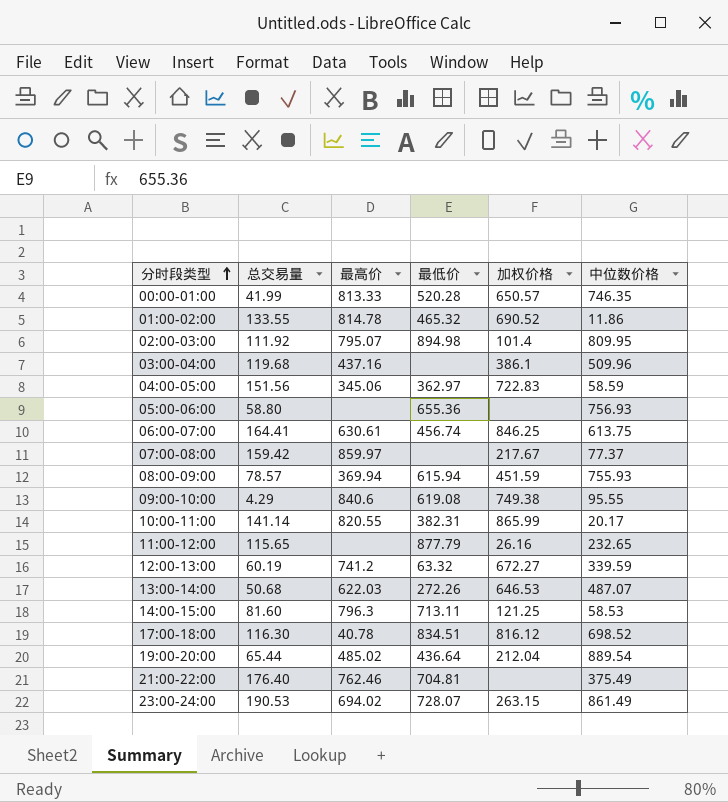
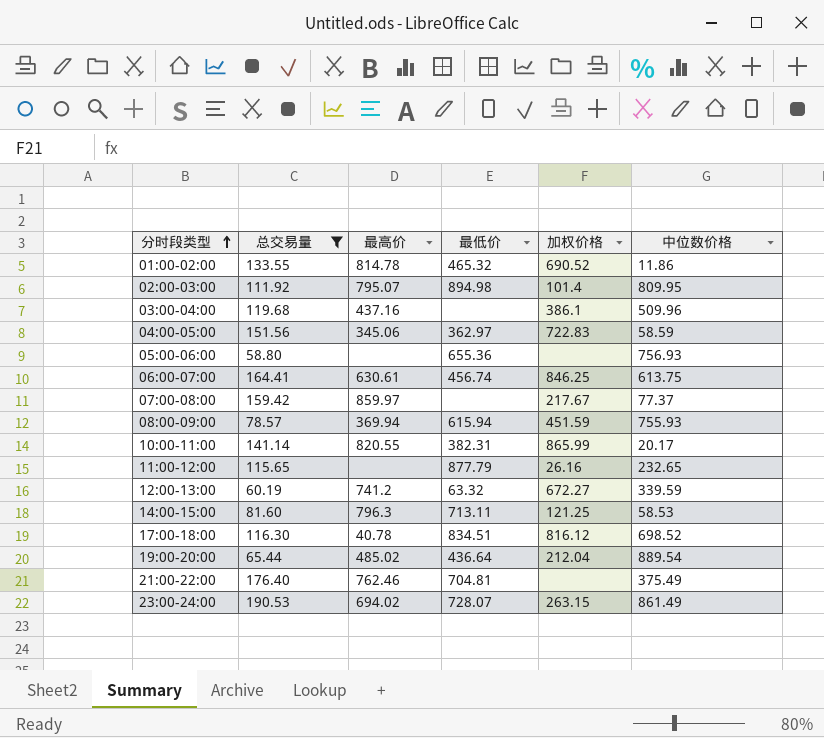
filter: none -> 总交易量 >= 58.80

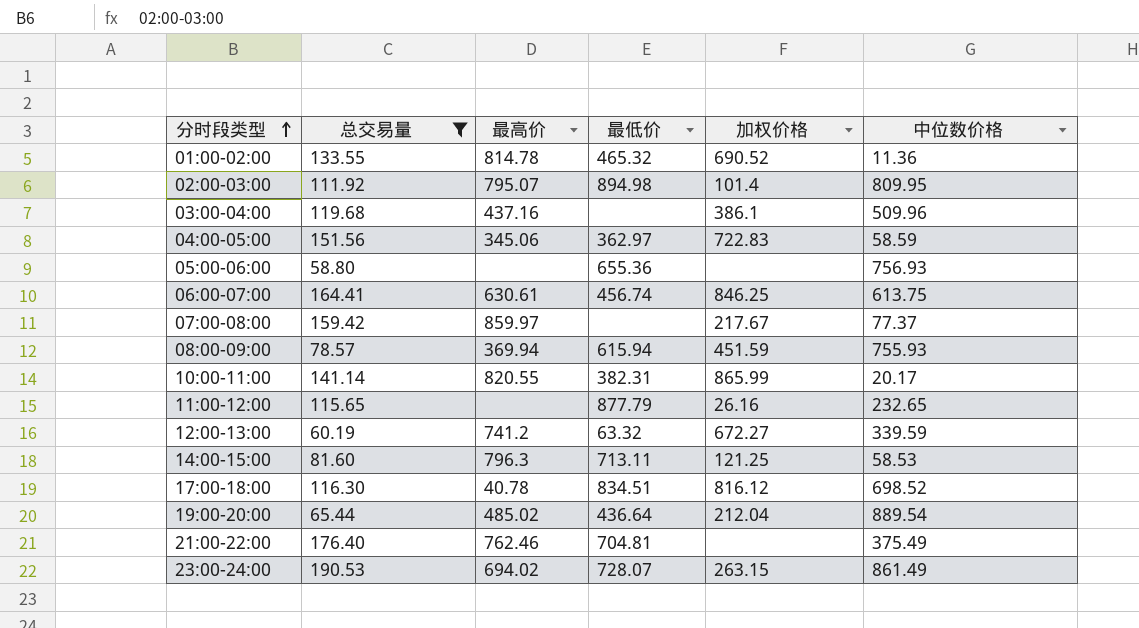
01:00-02:00 | 中位数价格: 11.86 -> 11.36

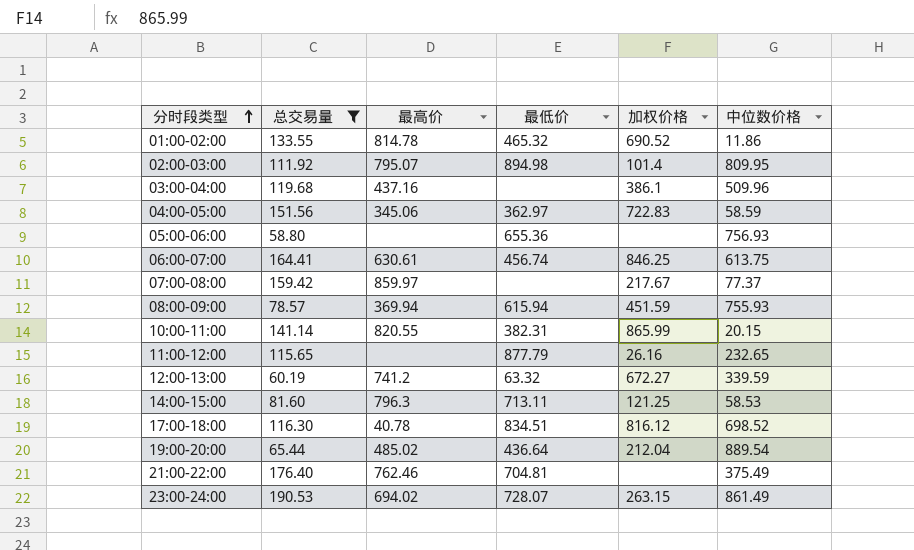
01:00-02:00 | 中位数价格: 11.36 -> 11.86
10:00-11:00 | 中位数价格: 20.17 -> 20.15

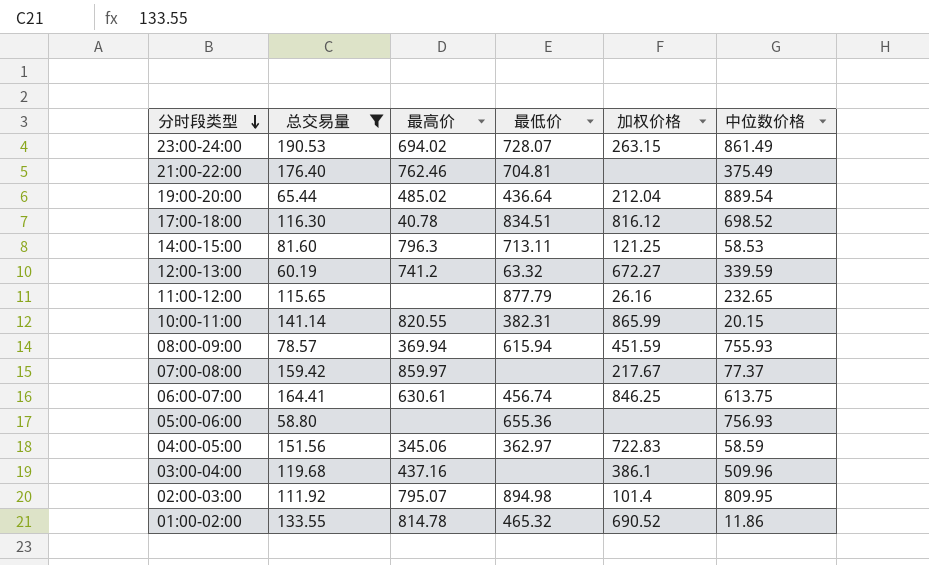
row order: 分时段类型 ascending -> 分时段类型 descending

